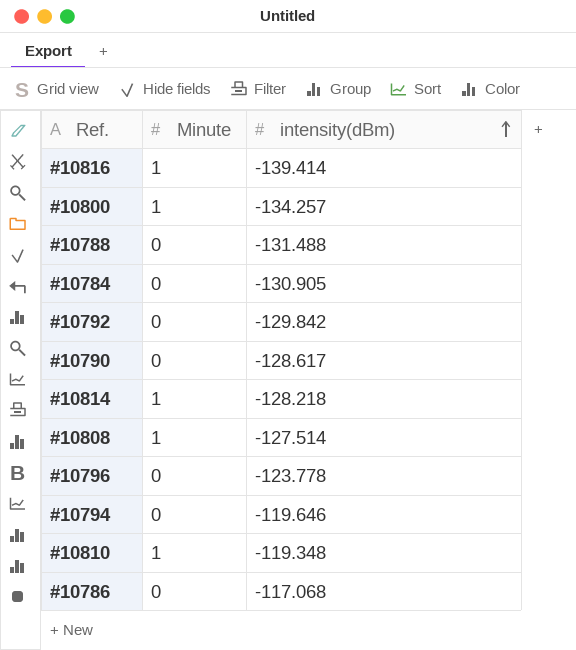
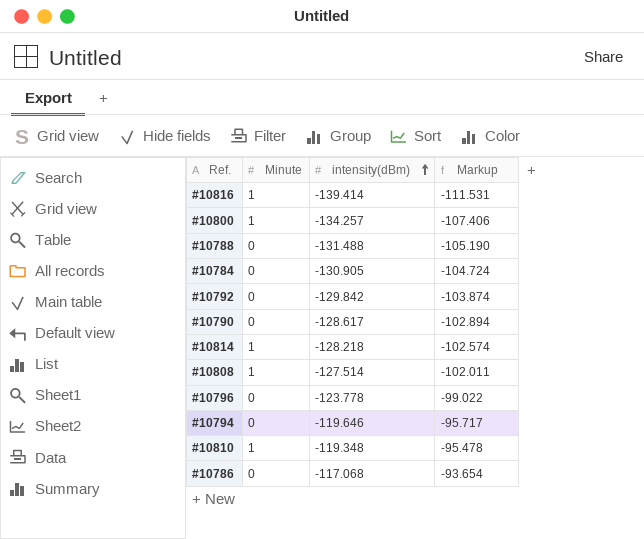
column Markup | formula: none -> [intensity(dBm)] * 0.8

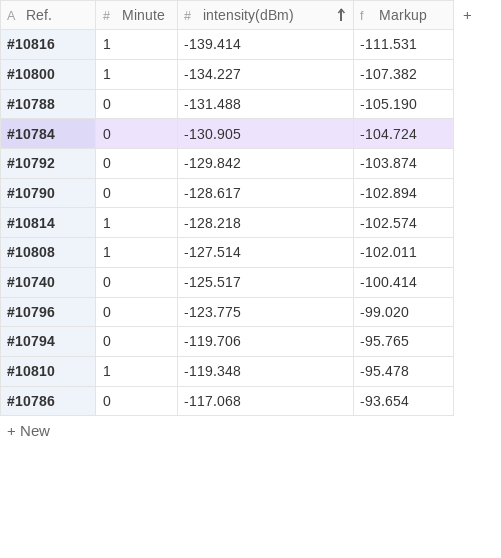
#10800 | intensity(dBm): -134.257 -> -134.227
#10800 | Markup: -107.406 -> -107.382
row #10740: none -> 0 | -125.517 | -100.414
#10796 | intensity(dBm): -123.778 -> -123.775
#10796 | Markup: -99.022 -> -99.020
#10794 | intensity(dBm): -119.646 -> -119.706
#10794 | Markup: -95.717 -> -95.765

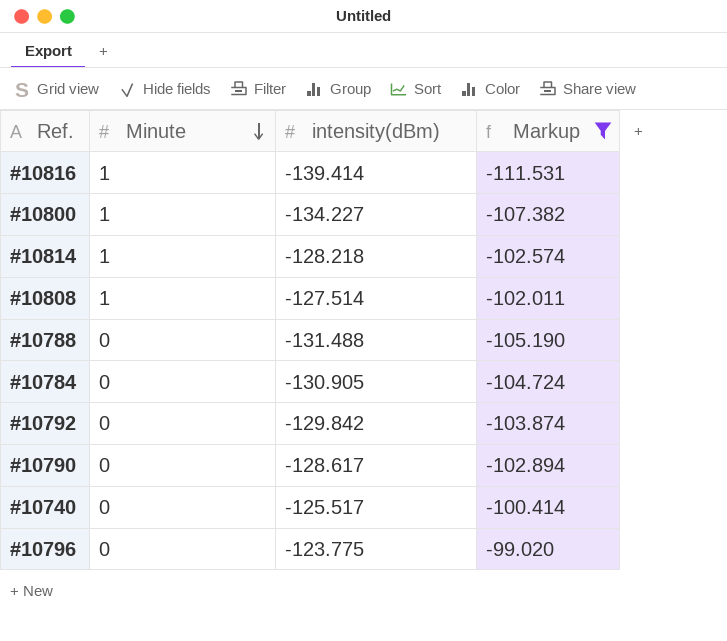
filter: none -> Markup <= -99.020
row order: intensity(dBm) ascending -> Minute descending

